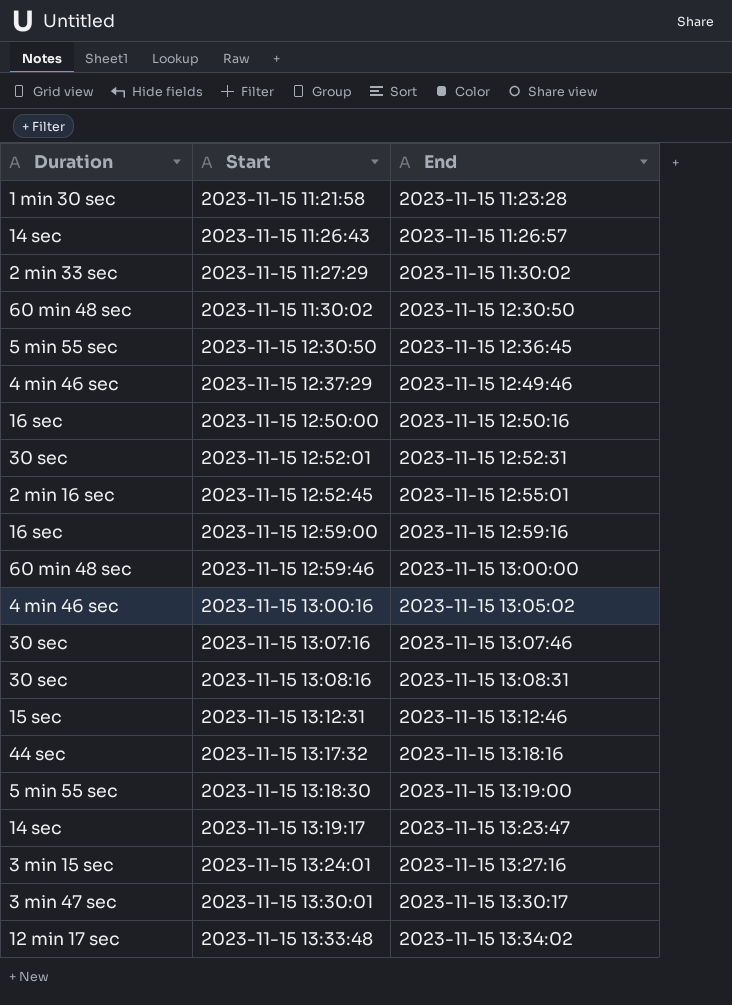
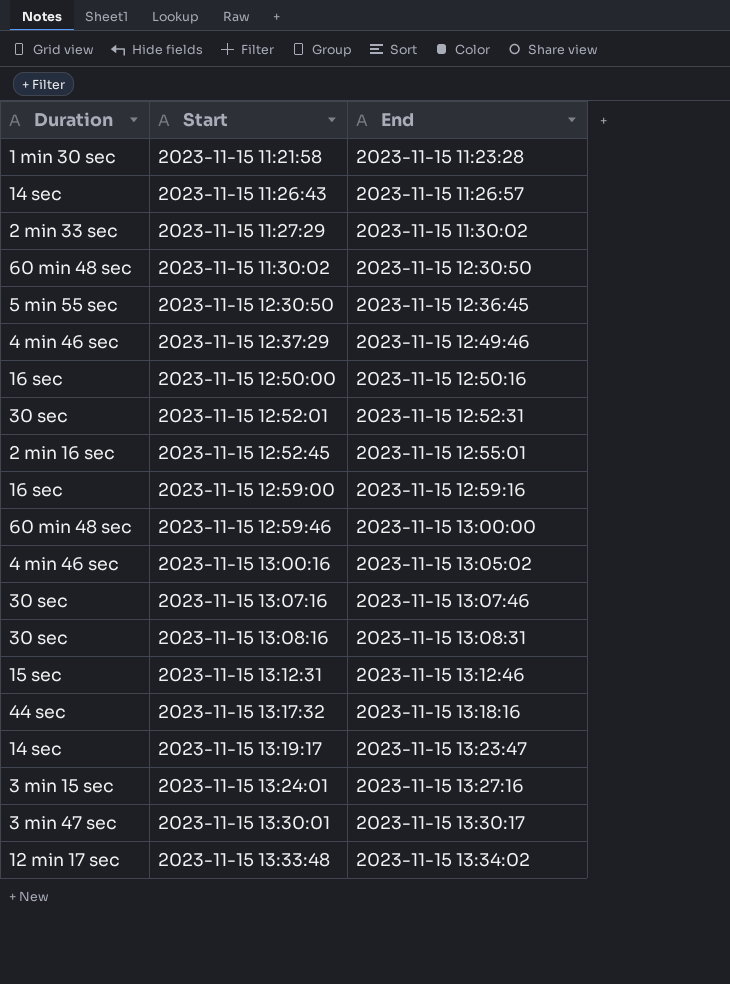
row 2023-11-15 13:18:30: 5 min 55 sec | 2023-11-15 13:19:00 -> none

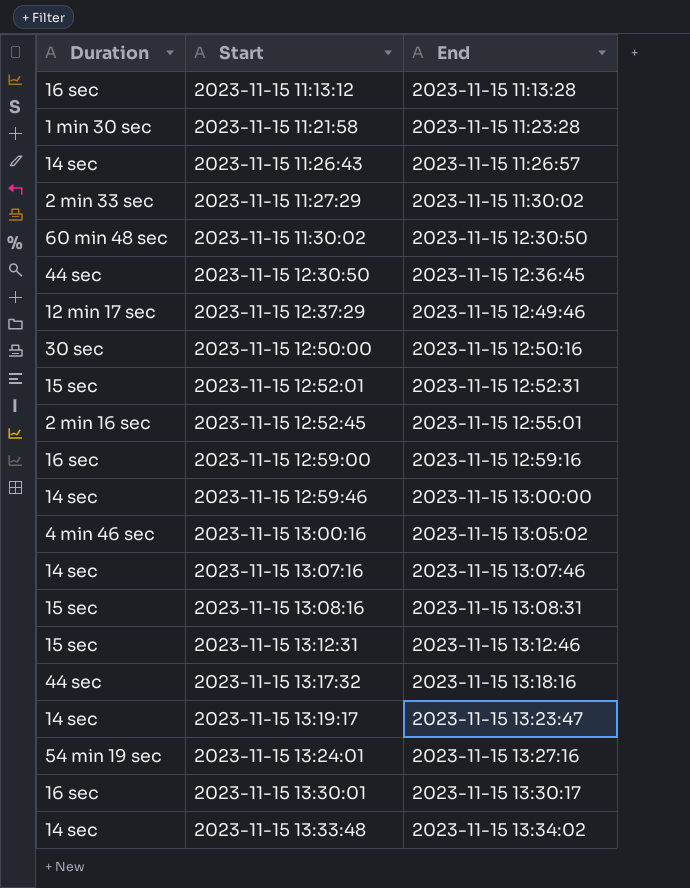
row 2023-11-15 11:13:12: none -> 16 sec | 2023-11-15 11:13:28
2023-11-15 12:30:50 | Duration: 5 min 55 sec -> 44 sec
2023-11-15 12:37:29 | Duration: 4 min 46 sec -> 12 min 17 sec
2023-11-15 12:50:00 | Duration: 16 sec -> 30 sec
2023-11-15 12:52:01 | Duration: 30 sec -> 15 sec
2023-11-15 12:59:46 | Duration: 60 min 48 sec -> 14 sec
2023-11-15 13:07:16 | Duration: 30 sec -> 14 sec
2023-11-15 13:08:16 | Duration: 30 sec -> 15 sec
2023-11-15 13:24:01 | Duration: 3 min 15 sec -> 54 min 19 sec
2023-11-15 13:30:01 | Duration: 3 min 47 sec -> 16 sec
2023-11-15 13:33:48 | Duration: 12 min 17 sec -> 14 sec

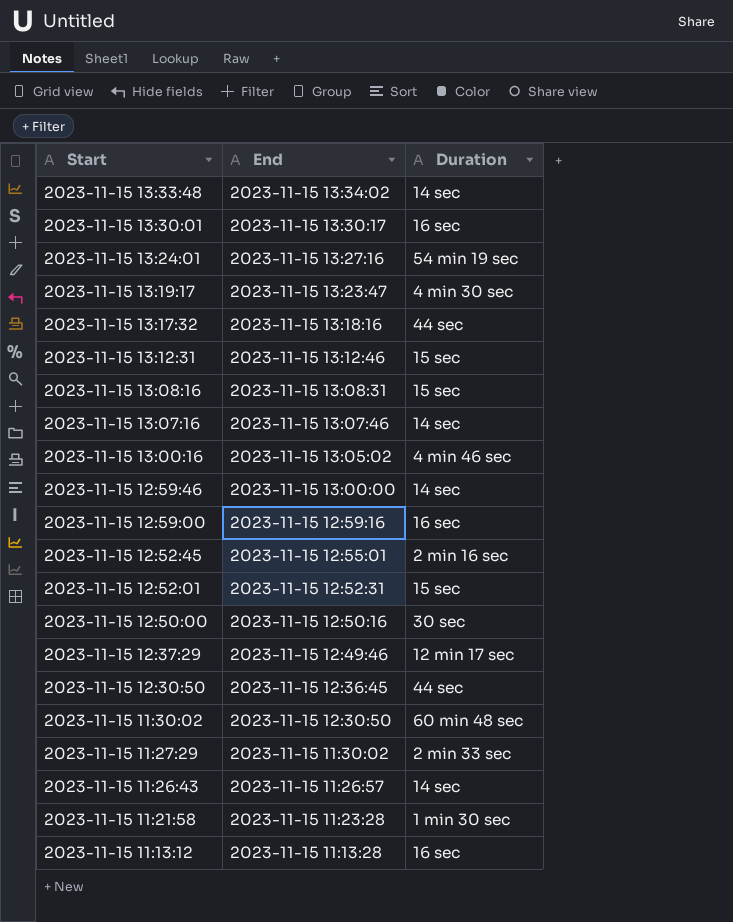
row order: Start ascending -> Start descending
column Duration | position: 1 -> 3
2023-11-15 13:19:17 | Duration: 14 sec -> 4 min 30 sec

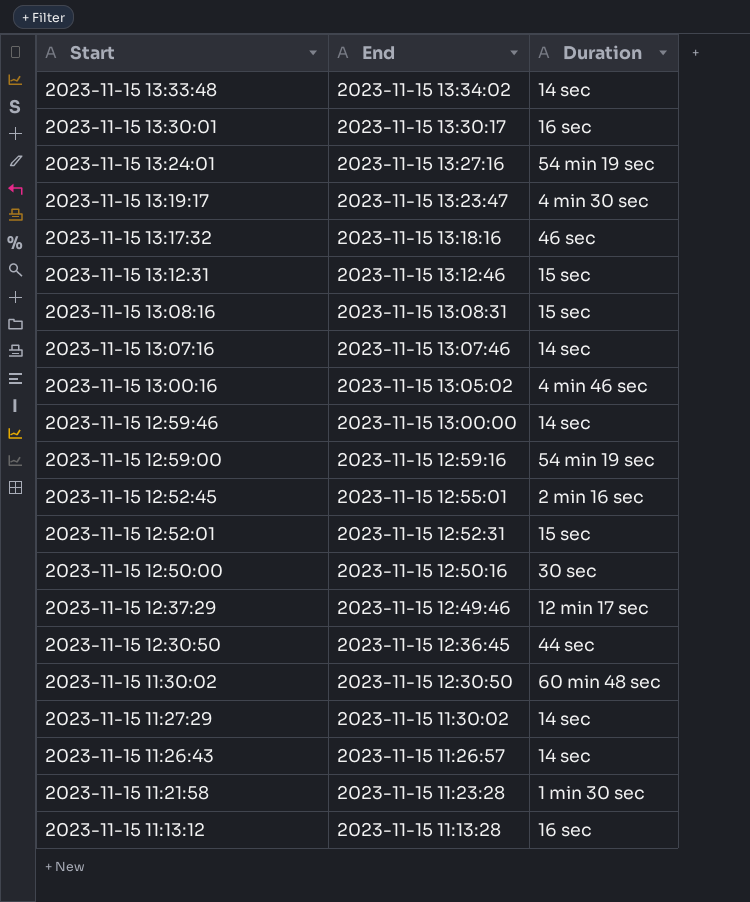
2023-11-15 13:17:32 | Duration: 44 sec -> 46 sec
2023-11-15 12:59:00 | Duration: 16 sec -> 54 min 19 sec
2023-11-15 11:27:29 | Duration: 2 min 33 sec -> 14 sec

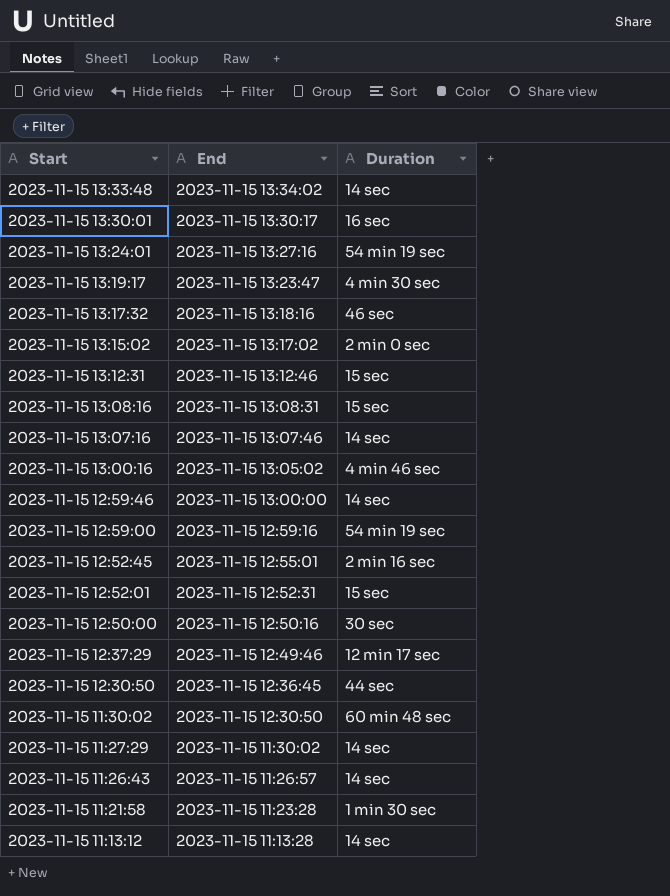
row 2023-11-15 13:15:02: none -> 2023-11-15 13:17:02 | 2 min 0 sec
2023-11-15 11:13:12 | Duration: 16 sec -> 14 sec

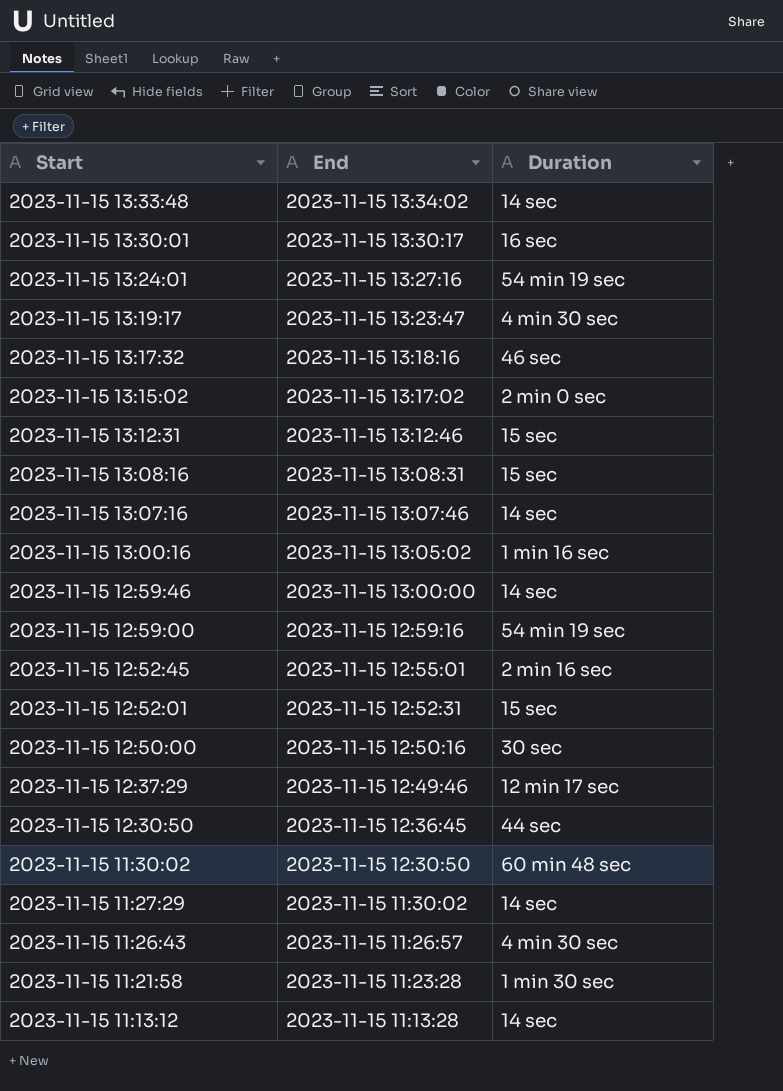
2023-11-15 13:00:16 | Duration: 4 min 46 sec -> 1 min 16 sec
2023-11-15 11:26:43 | Duration: 14 sec -> 4 min 30 sec

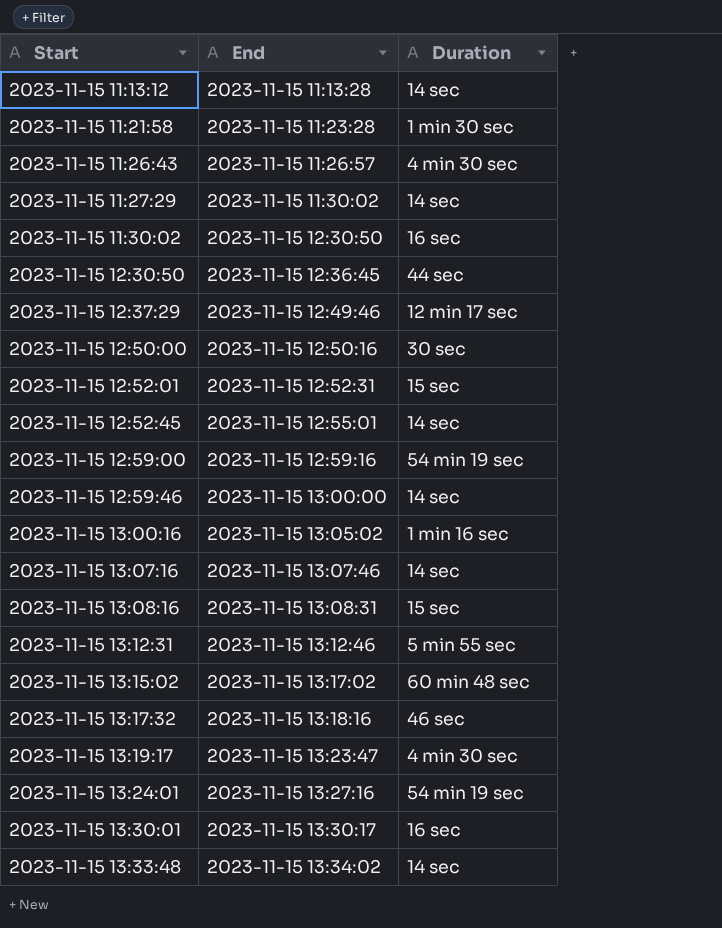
row order: Start descending -> Start ascending
2023-11-15 11:30:02 | Duration: 60 min 48 sec -> 16 sec
2023-11-15 12:52:45 | Duration: 2 min 16 sec -> 14 sec
2023-11-15 13:12:31 | Duration: 15 sec -> 5 min 55 sec
2023-11-15 13:15:02 | Duration: 2 min 0 sec -> 60 min 48 sec

